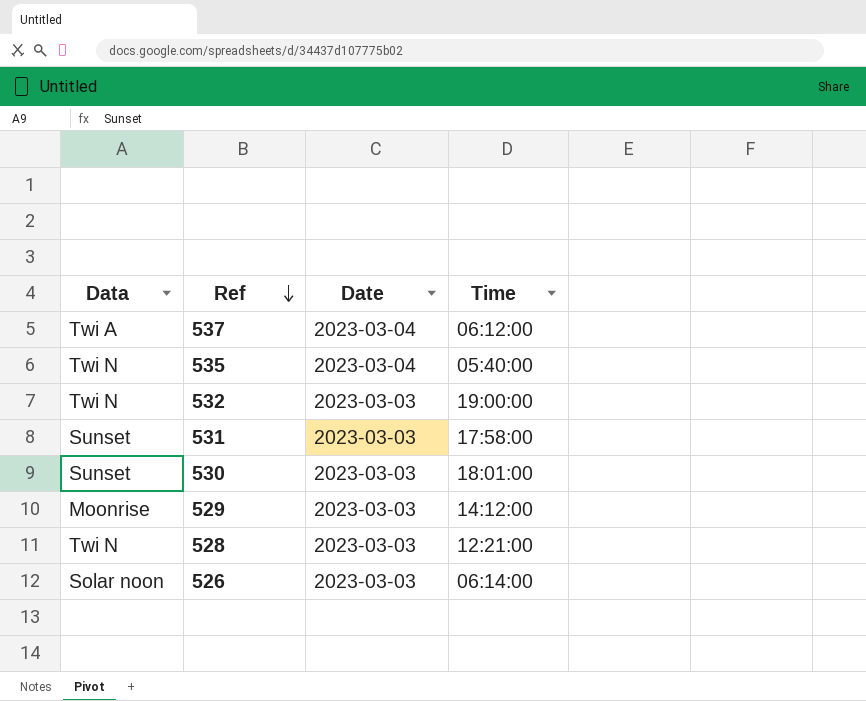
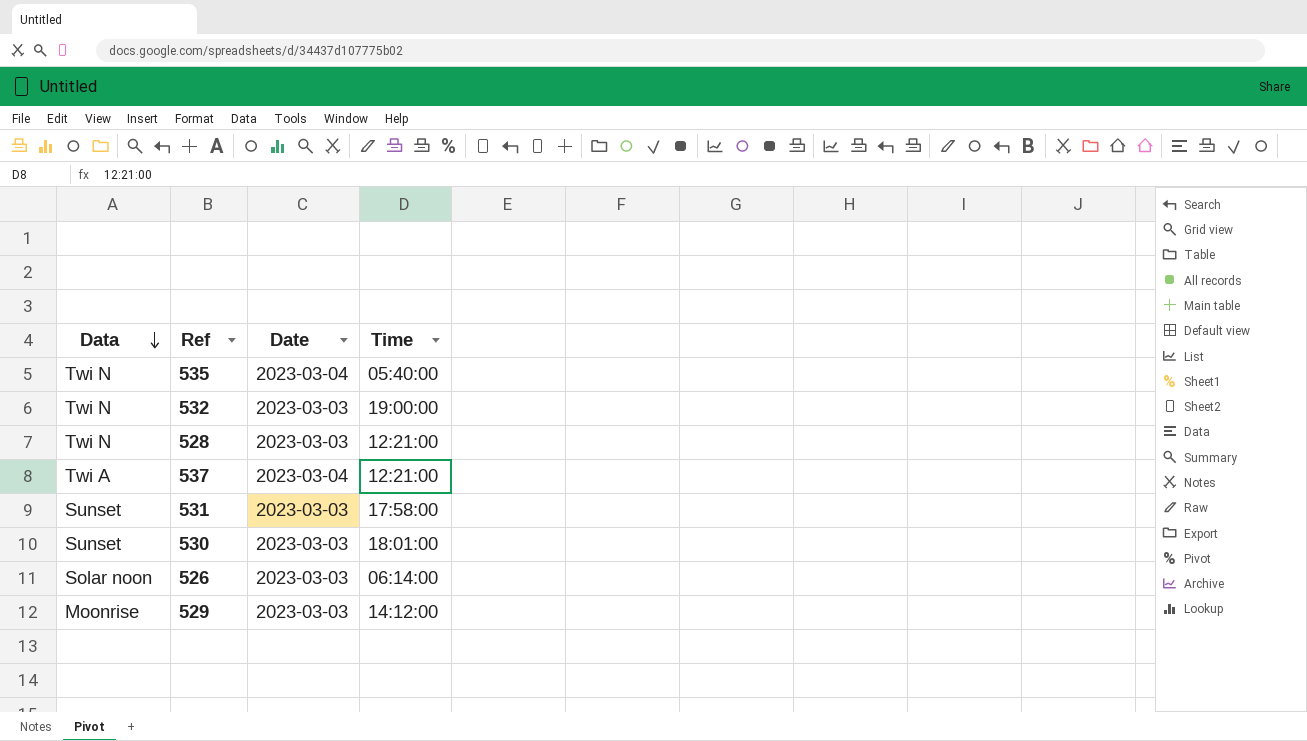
row order: Ref descending -> Data descending
537 | Time: 06:12:00 -> 12:21:00

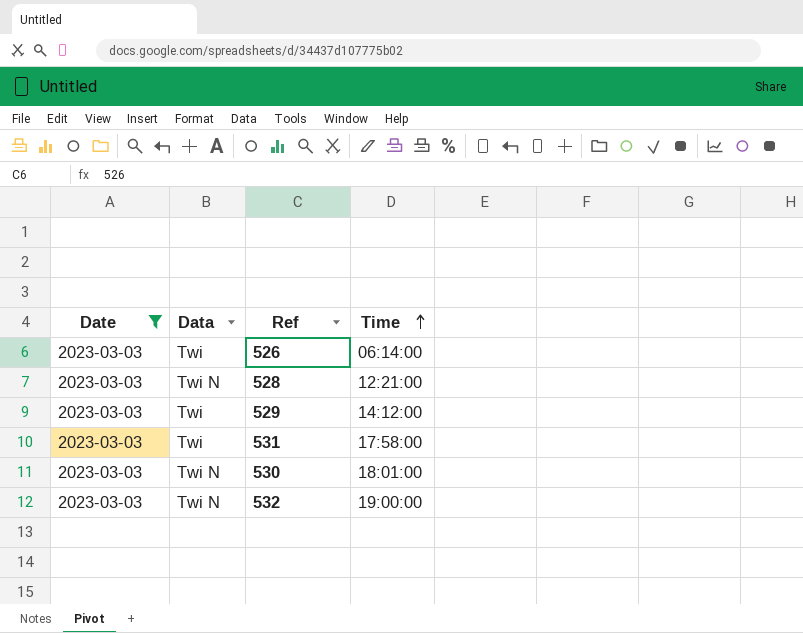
filter: none -> Date = 2023-03-03
row order: Data descending -> Time ascending
column Date | position: 3 -> 1
526 | Data: Solar noon -> Twi
529 | Data: Moonrise -> Twi
531 | Data: Sunset -> Twi
530 | Data: Sunset -> Twi N

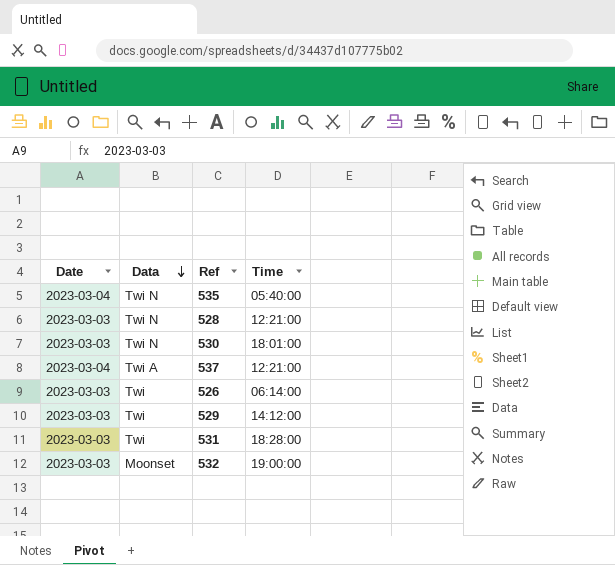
filter: Date = 2023-03-03 -> none
row order: Time ascending -> Data descending
531 | Time: 17:58:00 -> 18:28:00
532 | Data: Twi N -> Moonset

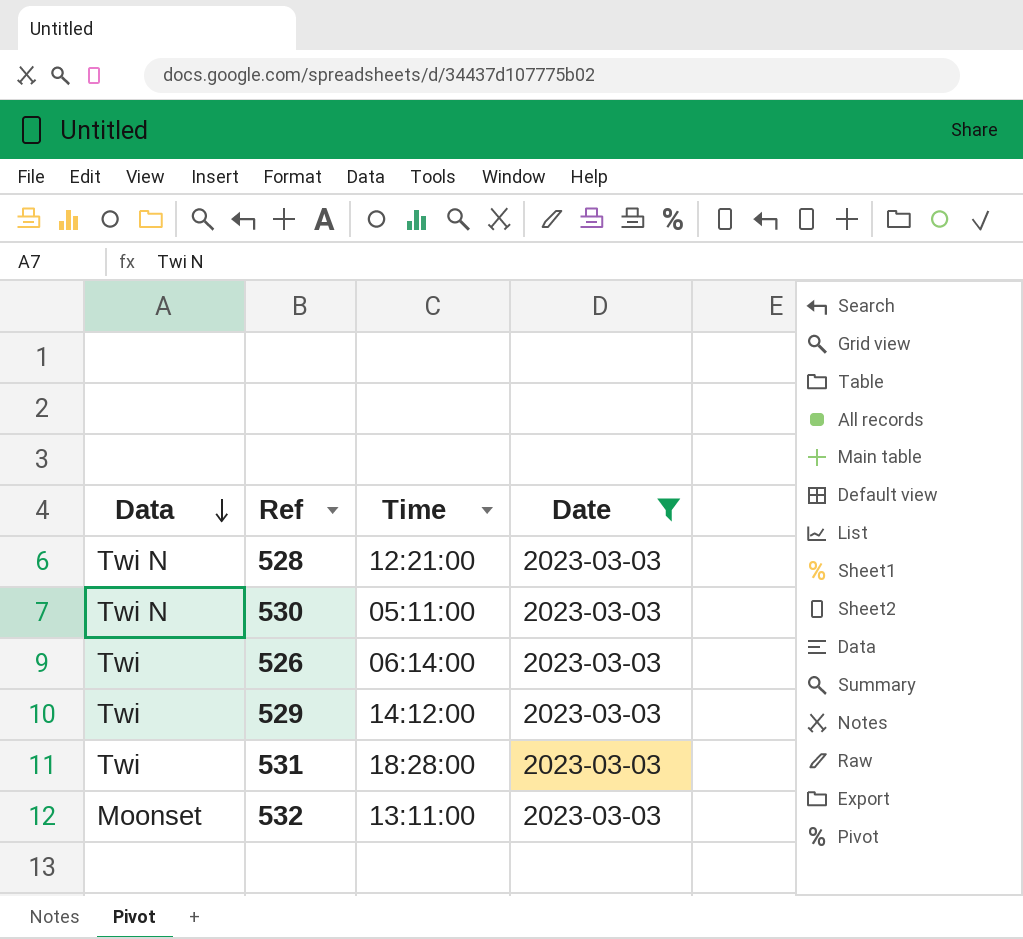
filter: none -> Date = 2023-03-03
column Date | position: 1 -> 4
530 | Time: 18:01:00 -> 05:11:00
532 | Time: 19:00:00 -> 13:11:00

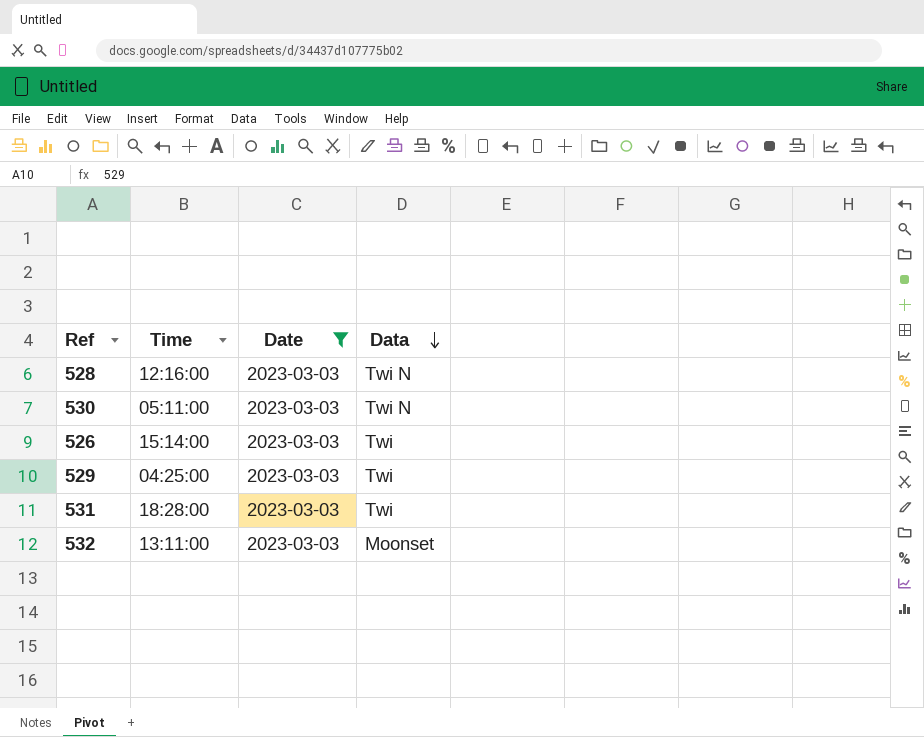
column Data | position: 1 -> 4
528 | Time: 12:21:00 -> 12:16:00
526 | Time: 06:14:00 -> 15:14:00
529 | Time: 14:12:00 -> 04:25:00

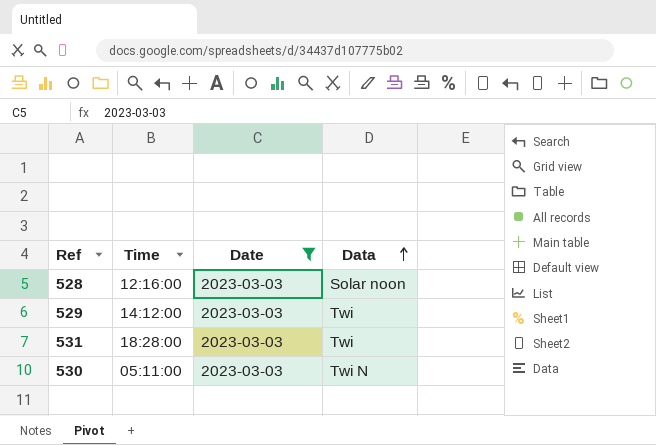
row order: Data descending -> Data ascending
row 526: 15:14:00 | 2023-03-03 | Twi -> none
row 532: 13:11:00 | 2023-03-03 | Moonset -> none
528 | Data: Twi N -> Solar noon
529 | Time: 04:25:00 -> 14:12:00

